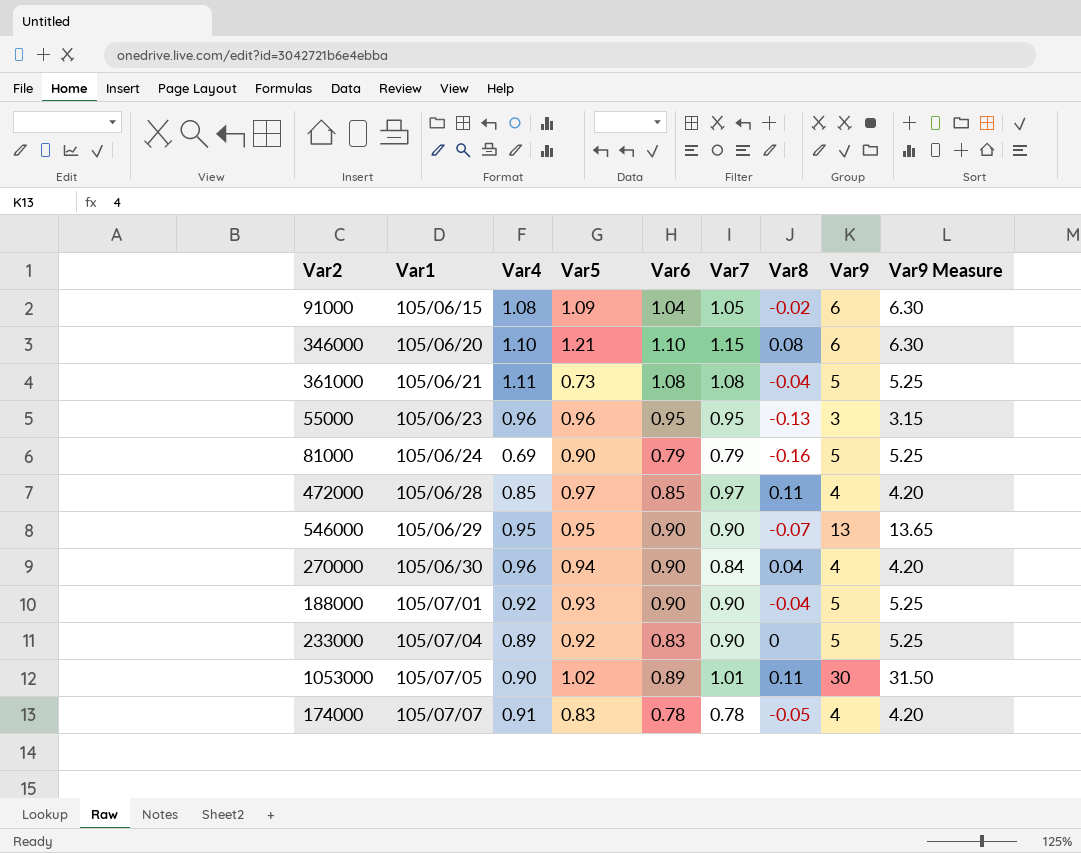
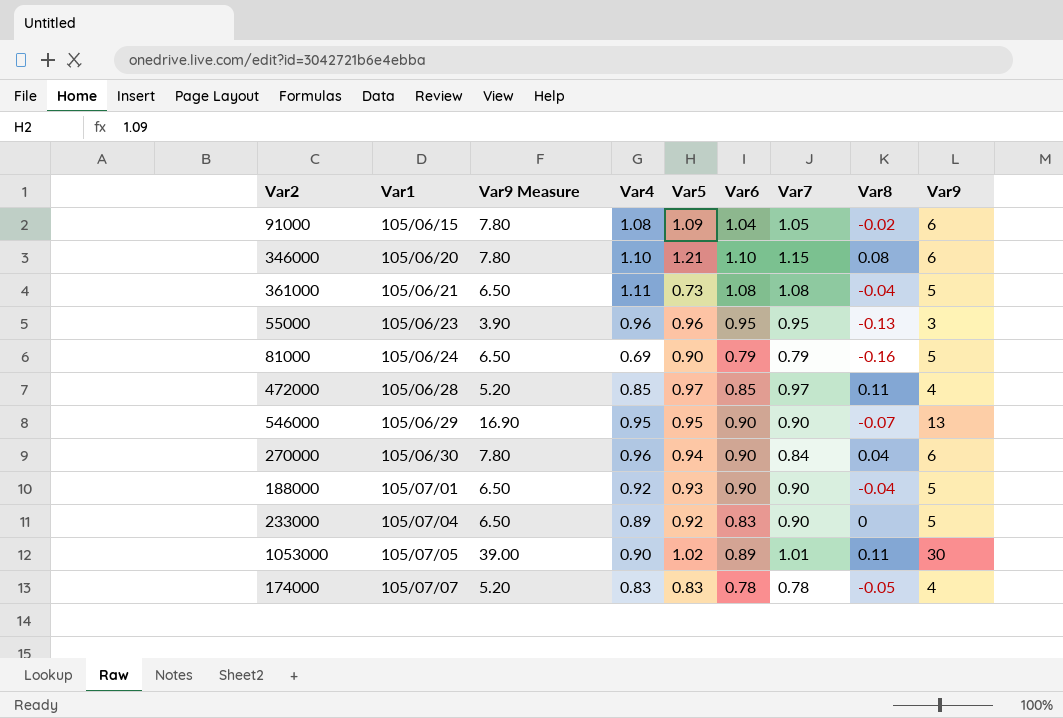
column Var9 Measure | formula: [Var9] * 1.05 -> [Var9] * 1.3
column Var9 Measure | position: 9 -> 3
270000 | Var9: 4 -> 6
174000 | Var4: 0.91 -> 0.83

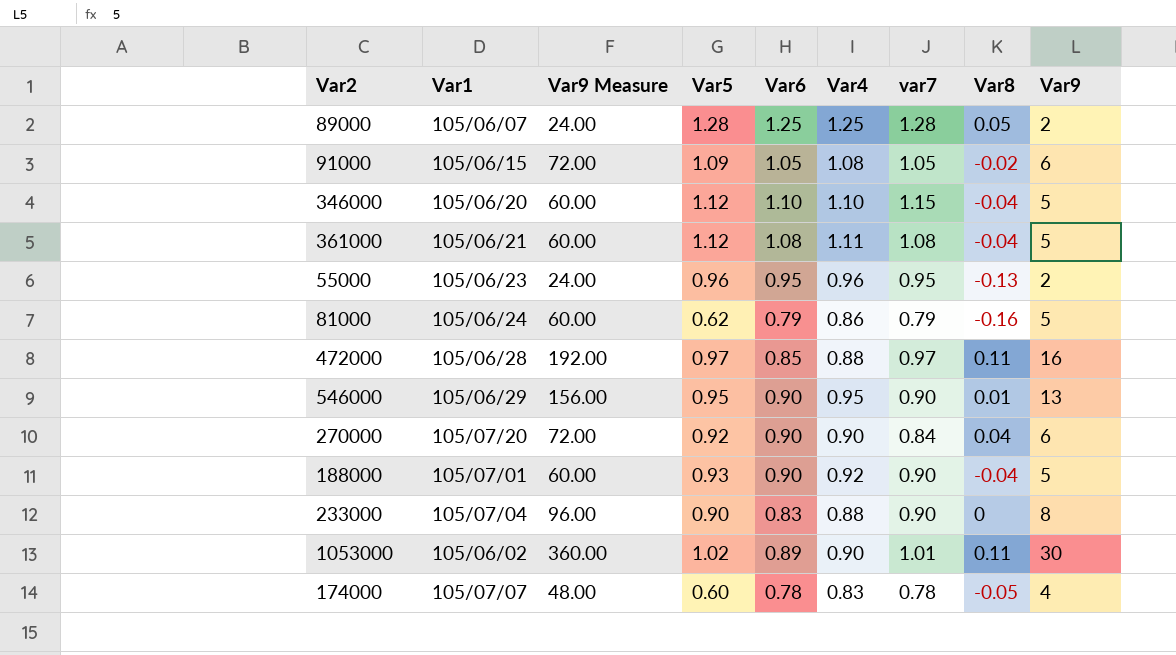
column Var9 Measure | formula: [Var9] * 1.3 -> [Var9] * 12
column Var4 | position: 4 -> 6
column name: Var7 -> var7
row 89000: none -> 105/06/07 | 24.00 | 1.28 | 1.25 | 1.25 | 1.28 | 0.05 | 2
91000 | Var6: 1.04 -> 1.05
346000 | Var5: 1.21 -> 1.12
346000 | Var8: 0.08 -> -0.04
346000 | Var9: 6 -> 5
361000 | Var5: 0.73 -> 1.12
55000 | Var9: 3 -> 2
81000 | Var5: 0.90 -> 0.62
81000 | Var4: 0.69 -> 0.86
472000 | Var4: 0.85 -> 0.88
472000 | Var9: 4 -> 16
546000 | Var8: -0.07 -> 0.01
270000 | Var1: 105/06/30 -> 105/07/20
270000 | Var5: 0.94 -> 0.92
270000 | Var4: 0.96 -> 0.90
233000 | Var5: 0.92 -> 0.90
233000 | Var4: 0.89 -> 0.88
233000 | Var9: 5 -> 8
1053000 | Var1: 105/07/05 -> 105/06/02
174000 | Var5: 0.83 -> 0.60

